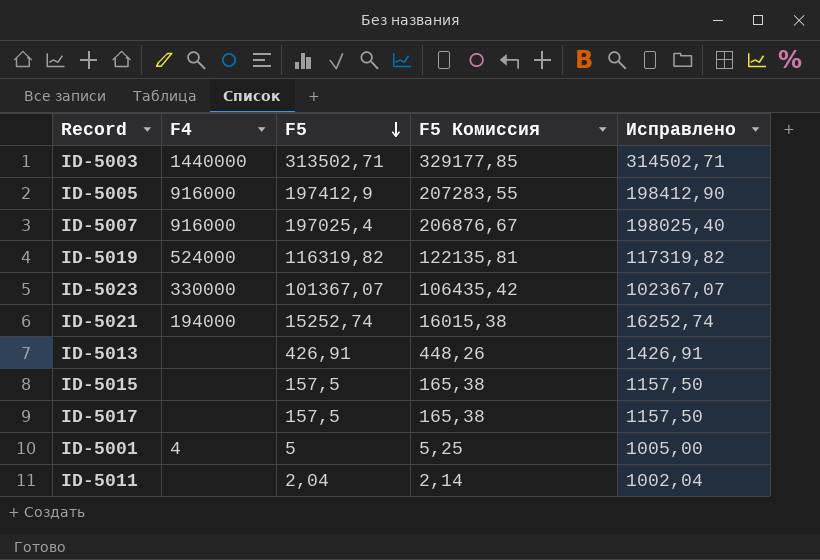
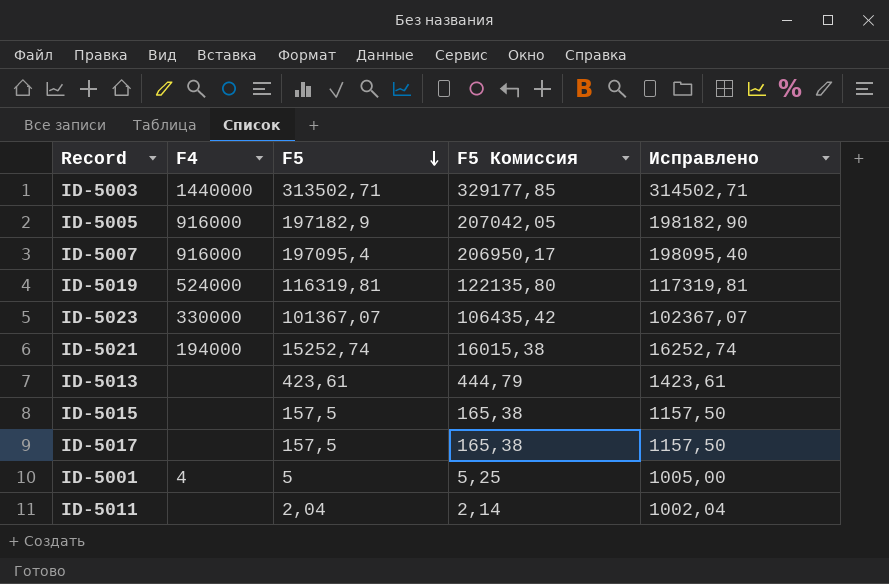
ID-5005 | F5: 197412,9 -> 197182,9
ID-5005 | F5 Комиссия: 207283,55 -> 207042,05
ID-5005 | Исправлено: 198412,90 -> 198182,90
ID-5007 | F5: 197025,4 -> 197095,4
ID-5007 | F5 Комиссия: 206876,67 -> 206950,17
ID-5007 | Исправлено: 198025,40 -> 198095,40
ID-5019 | F5: 116319,82 -> 116319,81
ID-5019 | F5 Комиссия: 122135,81 -> 122135,80
ID-5019 | Исправлено: 117319,82 -> 117319,81
ID-5013 | F5: 426,91 -> 423,61
ID-5013 | F5 Комиссия: 448,26 -> 444,79
ID-5013 | Исправлено: 1426,91 -> 1423,61

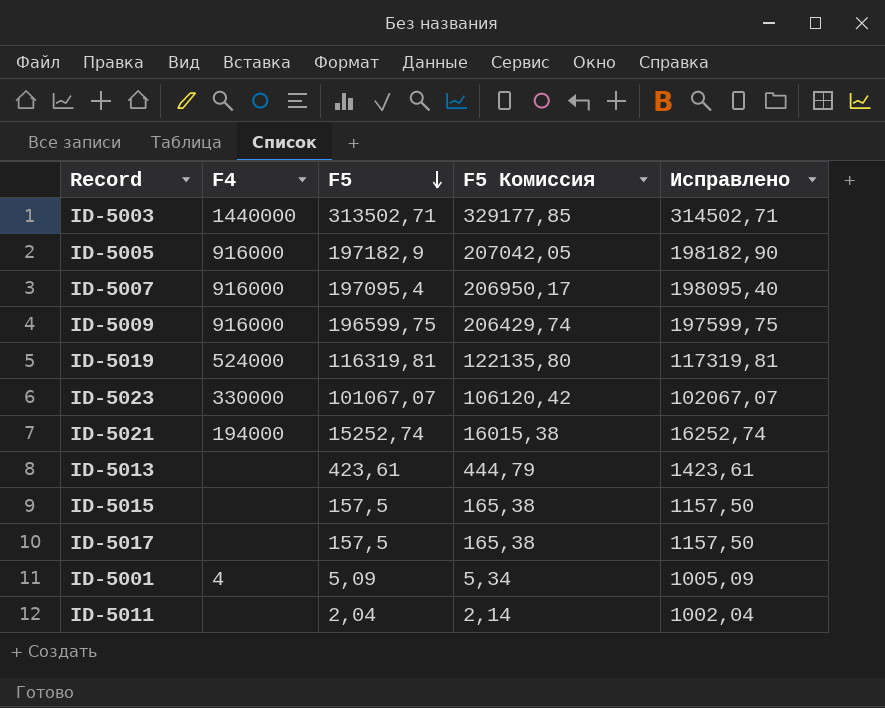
row ID-5009: none -> 916000 | 196599,75 | 206429,74 | 197599,75
ID-5023 | F5: 101367,07 -> 101067,07
ID-5023 | F5 Комиссия: 106435,42 -> 106120,42
ID-5023 | Исправлено: 102367,07 -> 102067,07
ID-5001 | F5: 5 -> 5,09
ID-5001 | F5 Комиссия: 5,25 -> 5,34
ID-5001 | Исправлено: 1005,00 -> 1005,09

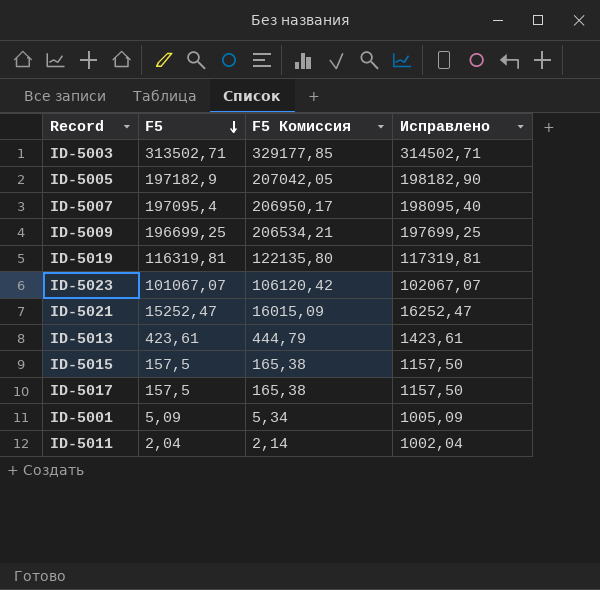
column F4 | position: 2 -> none
ID-5009 | F5: 196599,75 -> 196699,25
ID-5009 | F5 Комиссия: 206429,74 -> 206534,21
ID-5009 | Исправлено: 197599,75 -> 197699,25
ID-5021 | F5: 15252,74 -> 15252,47
ID-5021 | F5 Комиссия: 16015,38 -> 16015,09
ID-5021 | Исправлено: 16252,74 -> 16252,47

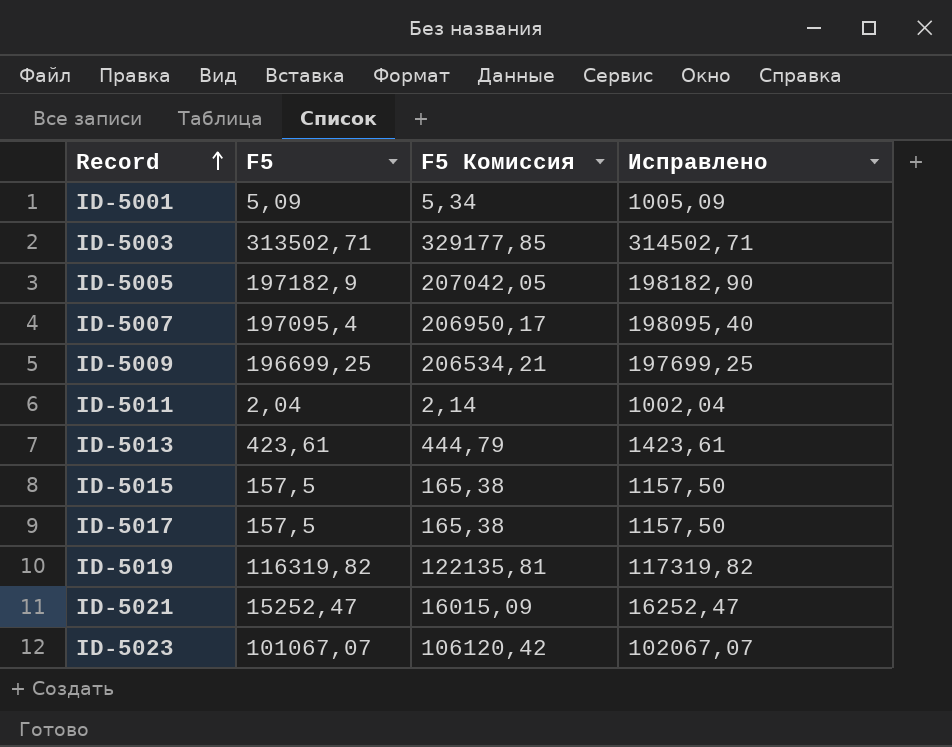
row order: F5 descending -> Record ascending
ID-5019 | F5: 116319,81 -> 116319,82
ID-5019 | F5 Комиссия: 122135,80 -> 122135,81
ID-5019 | Исправлено: 117319,81 -> 117319,82

